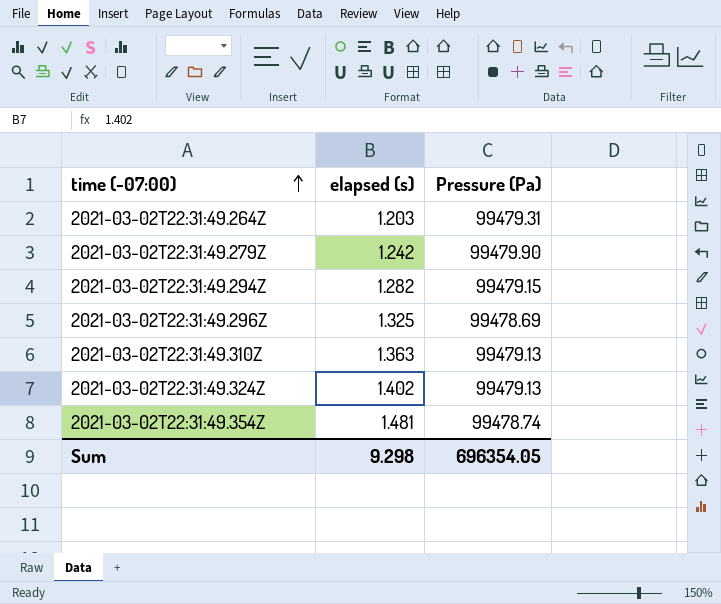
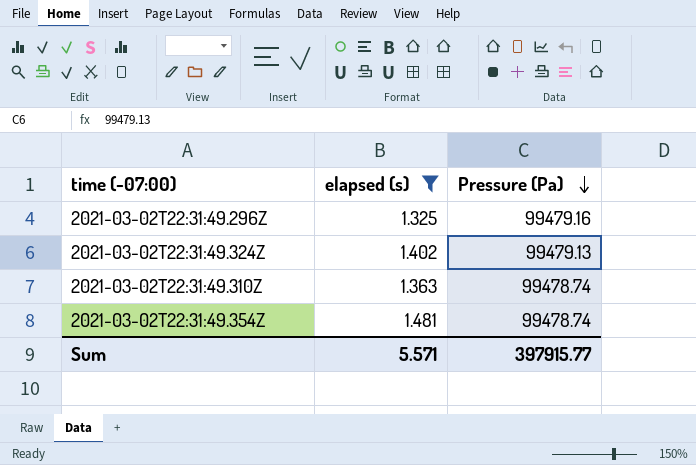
filter: none -> elapsed (s) >= 1.325
row order: time (-07:00) ascending -> Pressure (Pa) descending
2021-03-02T22:31:49.296Z | Pressure (Pa): 99478.69 -> 99479.16
2021-03-02T22:31:49.310Z | Pressure (Pa): 99479.13 -> 99478.74
Sum | elapsed (s): 9.298 -> 5.571
Sum | Pressure (Pa): 696354.05 -> 397915.77

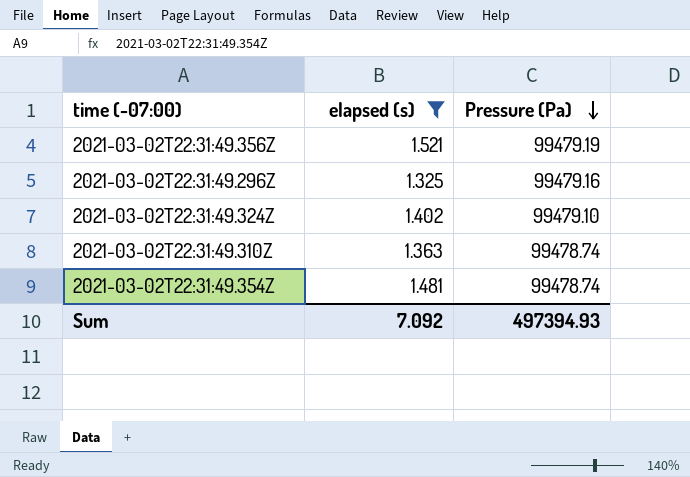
row 2021-03-02T22:31:49.356Z: none -> 1.521 | 99479.19
2021-03-02T22:31:49.324Z | Pressure (Pa): 99479.13 -> 99479.10
Sum | elapsed (s): 5.571 -> 7.092
Sum | Pressure (Pa): 397915.77 -> 497394.93

